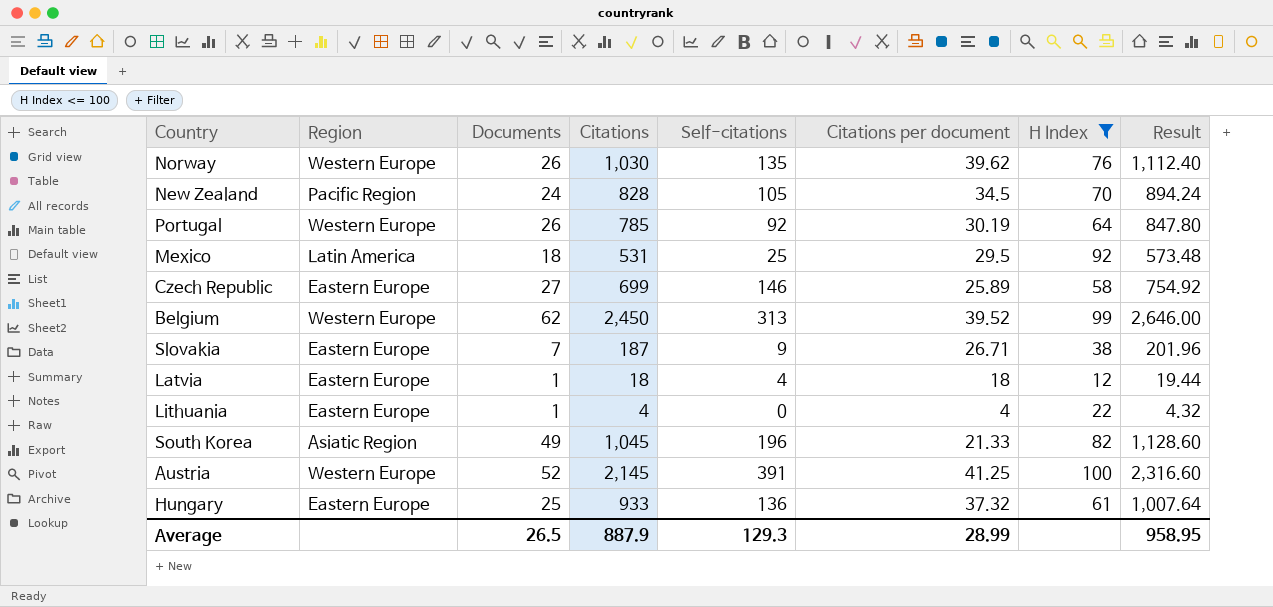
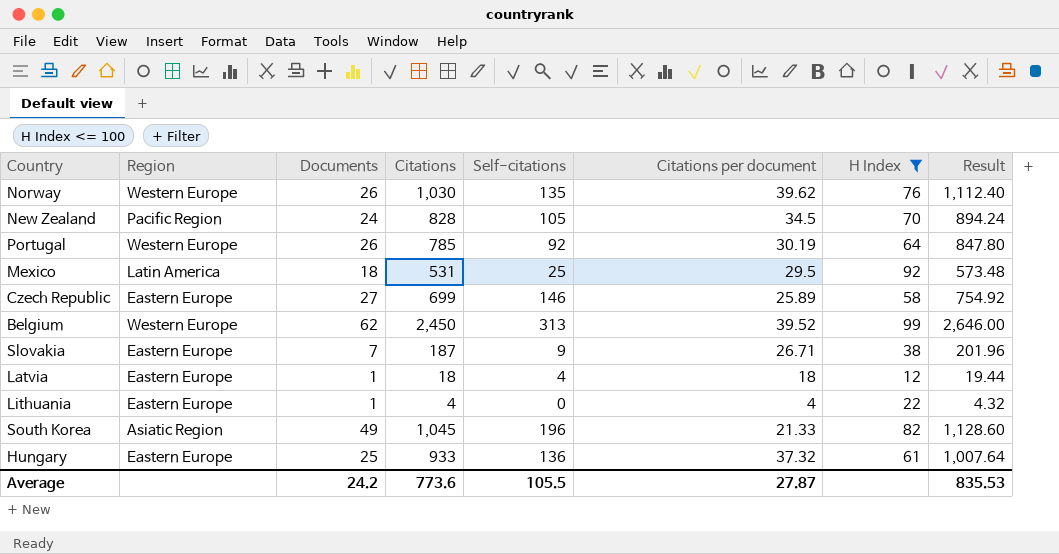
row Austria: Western Europe | 52 | 2,145 | 391 | 41.25 | 100 | 2,316.60 -> none
Average | Documents: 26.5 -> 24.2
Average | Citations: 887.9 -> 773.6
Average | Self-citations: 129.3 -> 105.5
Average | Citations per document: 28.99 -> 27.87
Average | Result: 958.95 -> 835.53

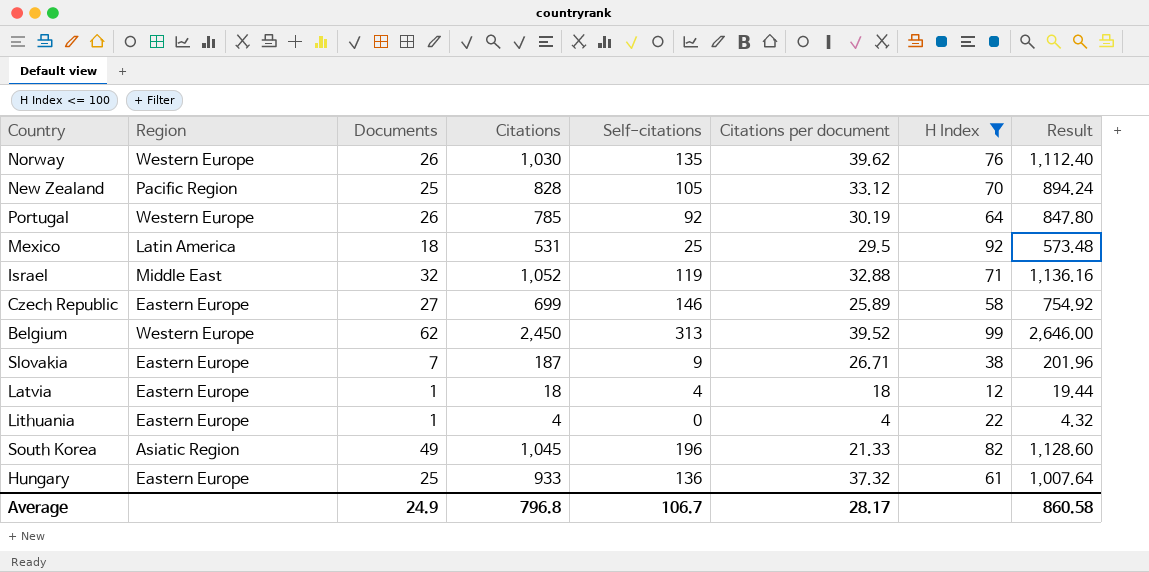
New Zealand | Documents: 24 -> 25
New Zealand | Citations per document: 34.5 -> 33.12
row Israel: none -> Middle East | 32 | 1,052 | 119 | 32.88 | 71 | 1,136.16
Average | Documents: 24.2 -> 24.9
Average | Citations: 773.6 -> 796.8
Average | Self-citations: 105.5 -> 106.7
Average | Citations per document: 27.87 -> 28.17
Average | Result: 835.53 -> 860.58

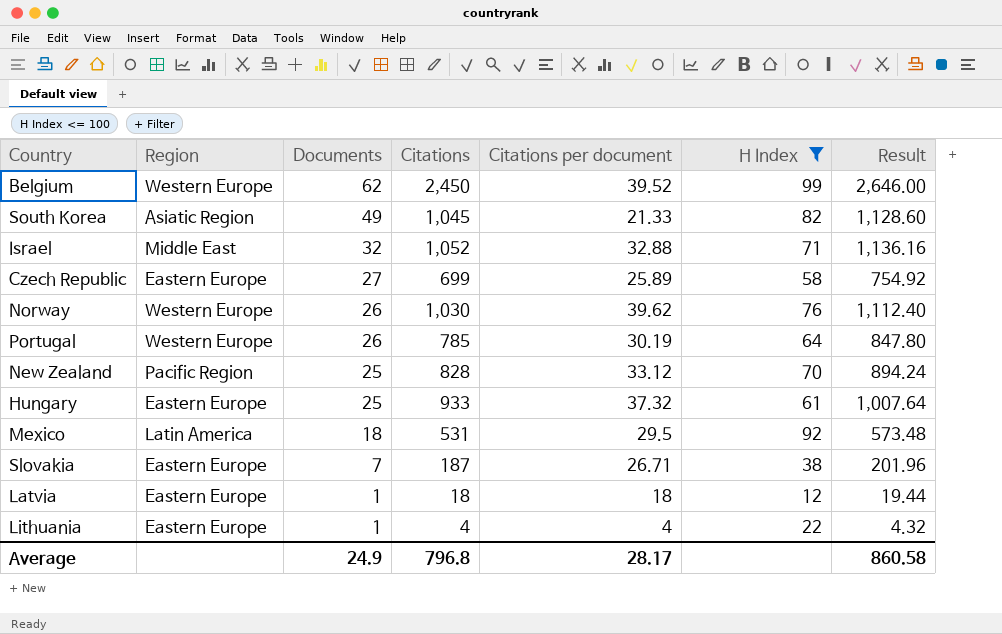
row order: none -> Documents descending
column Self-citations | position: 5 -> none

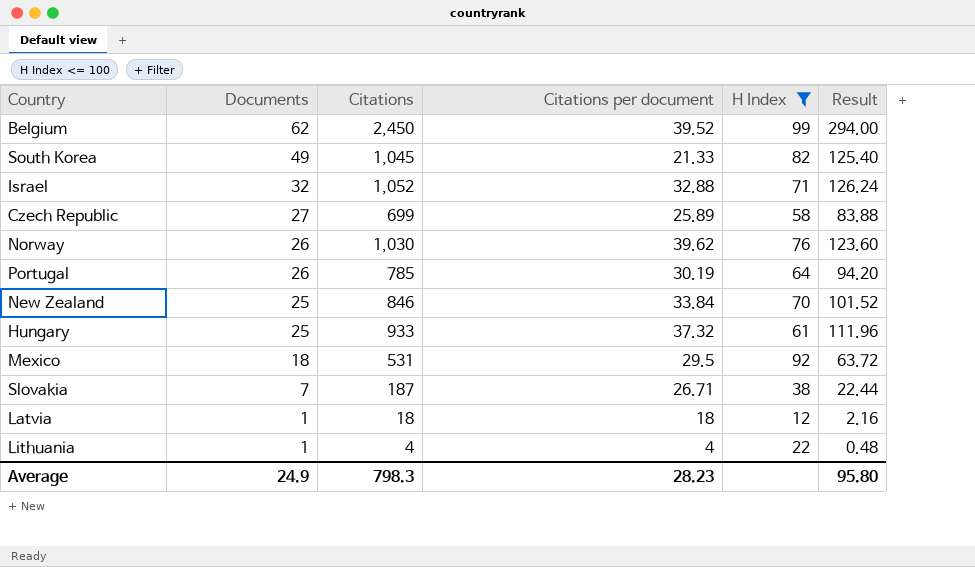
column Region | position: 2 -> none
column Result | formula: [Citations] * 1.08 -> [Citations] * 0.12
New Zealand | Citations: 828 -> 846
New Zealand | Citations per document: 33.12 -> 33.84
Average | Citations: 796.8 -> 798.3
Average | Citations per document: 28.17 -> 28.23
Average | Result: 860.58 -> 95.80

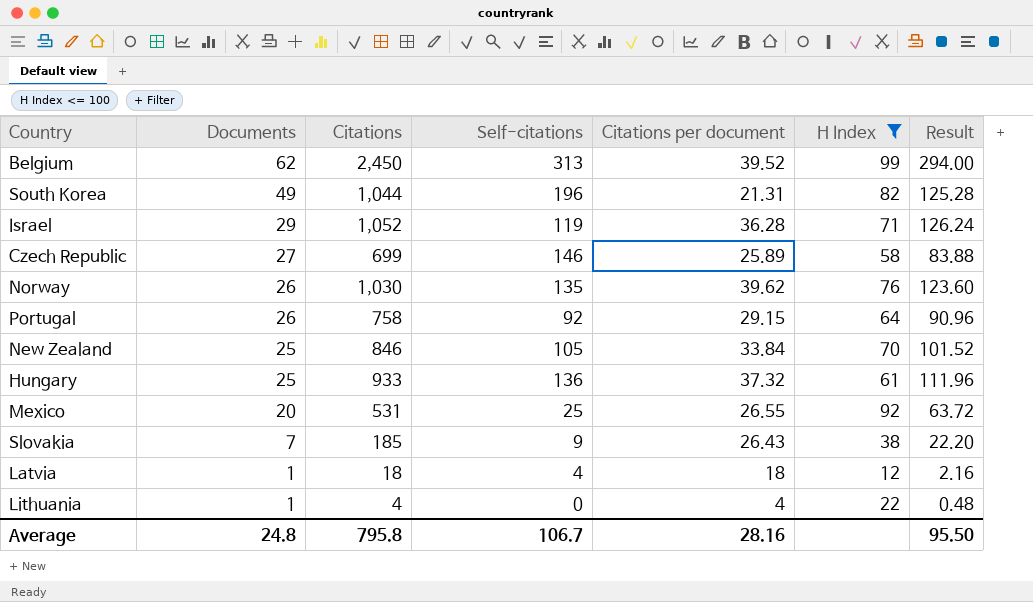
column Self-citations | position: none -> 4
South Korea | Citations: 1,045 -> 1,044
South Korea | Citations per document: 21.33 -> 21.31
South Korea | Result: 125.40 -> 125.28
Israel | Documents: 32 -> 29
Israel | Citations per document: 32.88 -> 36.28
Portugal | Citations: 785 -> 758
Portugal | Citations per document: 30.19 -> 29.15
Portugal | Result: 94.20 -> 90.96
Mexico | Documents: 18 -> 20
Mexico | Citations per document: 29.5 -> 26.55
Slovakia | Citations: 187 -> 185
Slovakia | Citations per document: 26.71 -> 26.43
Slovakia | Result: 22.44 -> 22.20
Average | Documents: 24.9 -> 24.8
Average | Citations: 798.3 -> 795.8
Average | Citations per document: 28.23 -> 28.16
Average | Result: 95.80 -> 95.50

